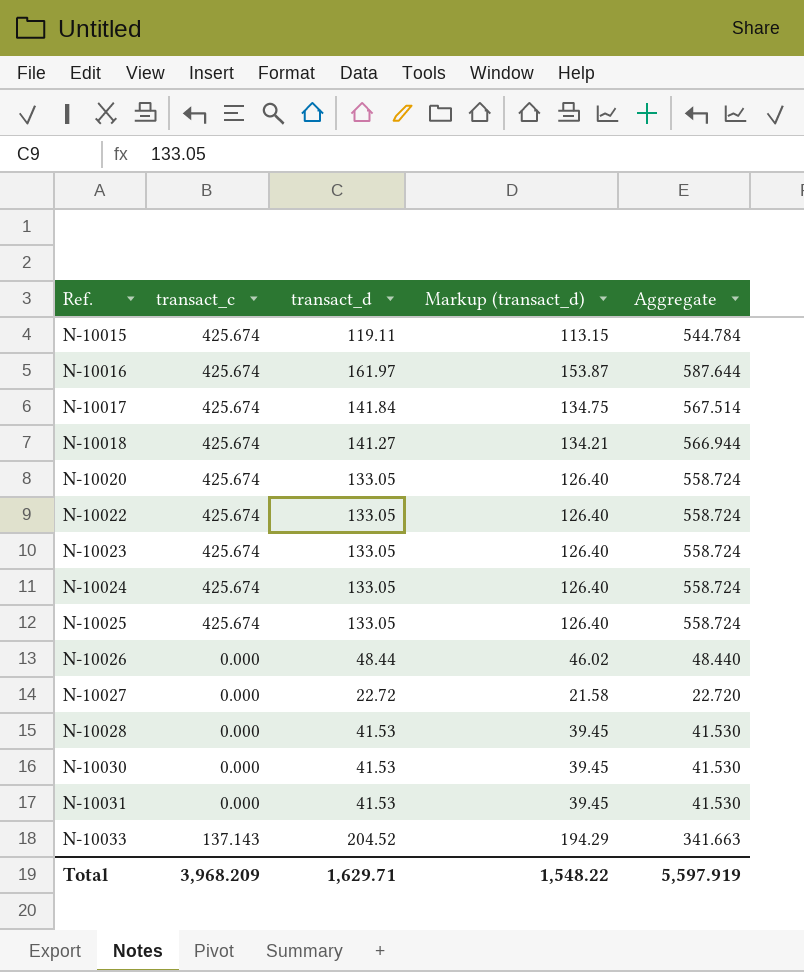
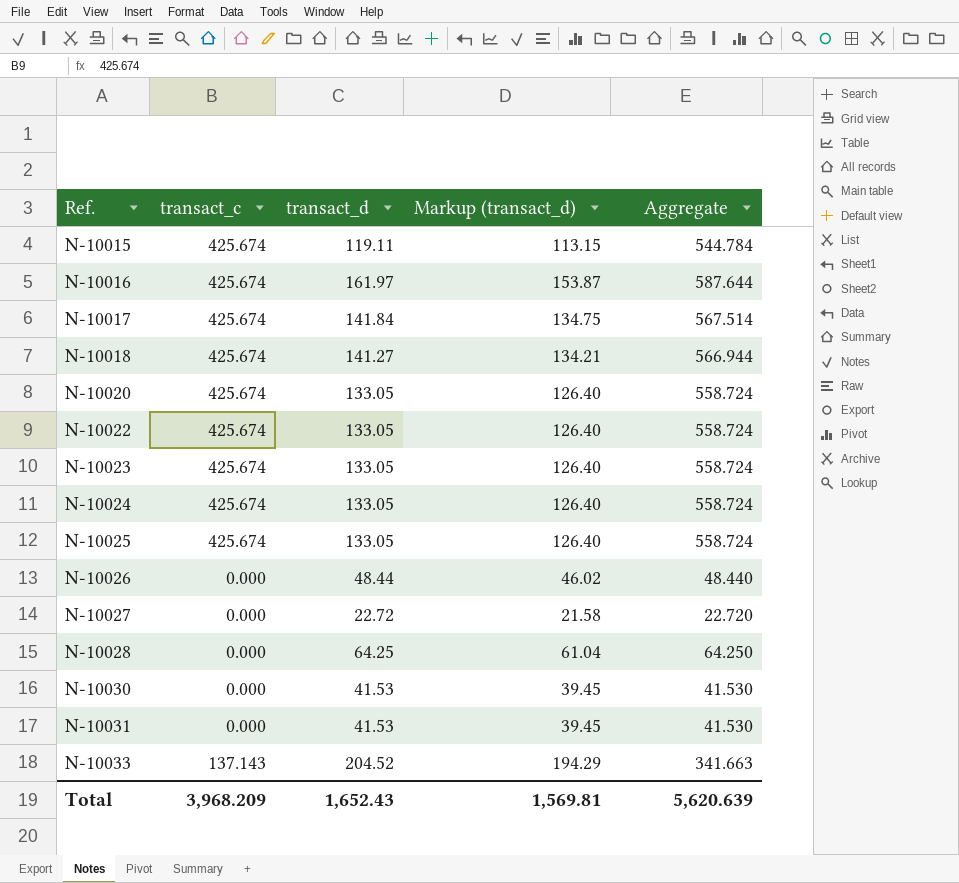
N-10028 | transact_d: 41.53 -> 64.25
N-10028 | Markup (transact_d): 39.45 -> 61.04
N-10028 | Aggregate: 41.530 -> 64.250
Total | transact_d: 1,629.71 -> 1,652.43
Total | Markup (transact_d): 1,548.22 -> 1,569.81
Total | Aggregate: 5,597.919 -> 5,620.639

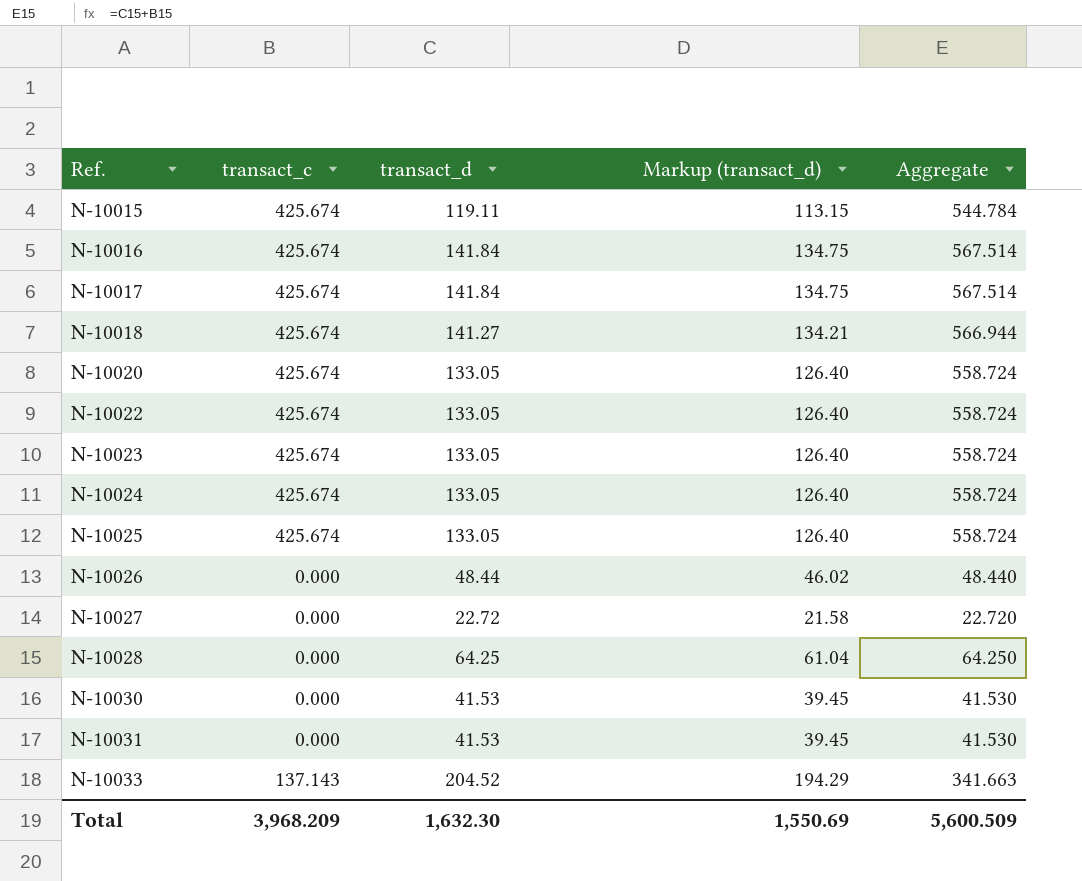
N-10016 | transact_d: 161.97 -> 141.84
N-10016 | Markup (transact_d): 153.87 -> 134.75
N-10016 | Aggregate: 587.644 -> 567.514
Total | transact_d: 1,652.43 -> 1,632.30
Total | Markup (transact_d): 1,569.81 -> 1,550.69
Total | Aggregate: 5,620.639 -> 5,600.509

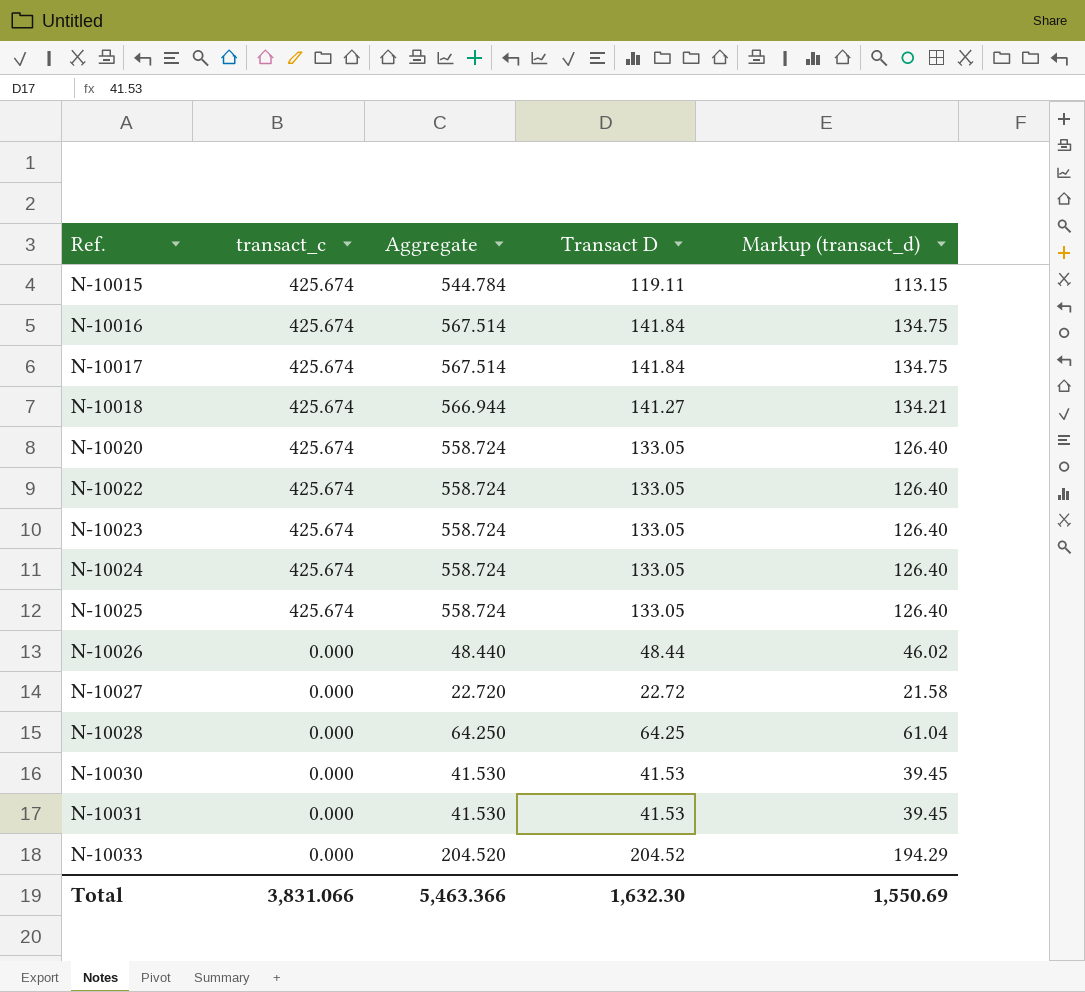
column Aggregate | position: 5 -> 3
column name: transact_d -> Transact D
N-10033 | transact_c: 137.143 -> 0.000
N-10033 | Aggregate: 341.663 -> 204.520
Total | transact_c: 3,968.209 -> 3,831.066
Total | Aggregate: 5,600.509 -> 5,463.366

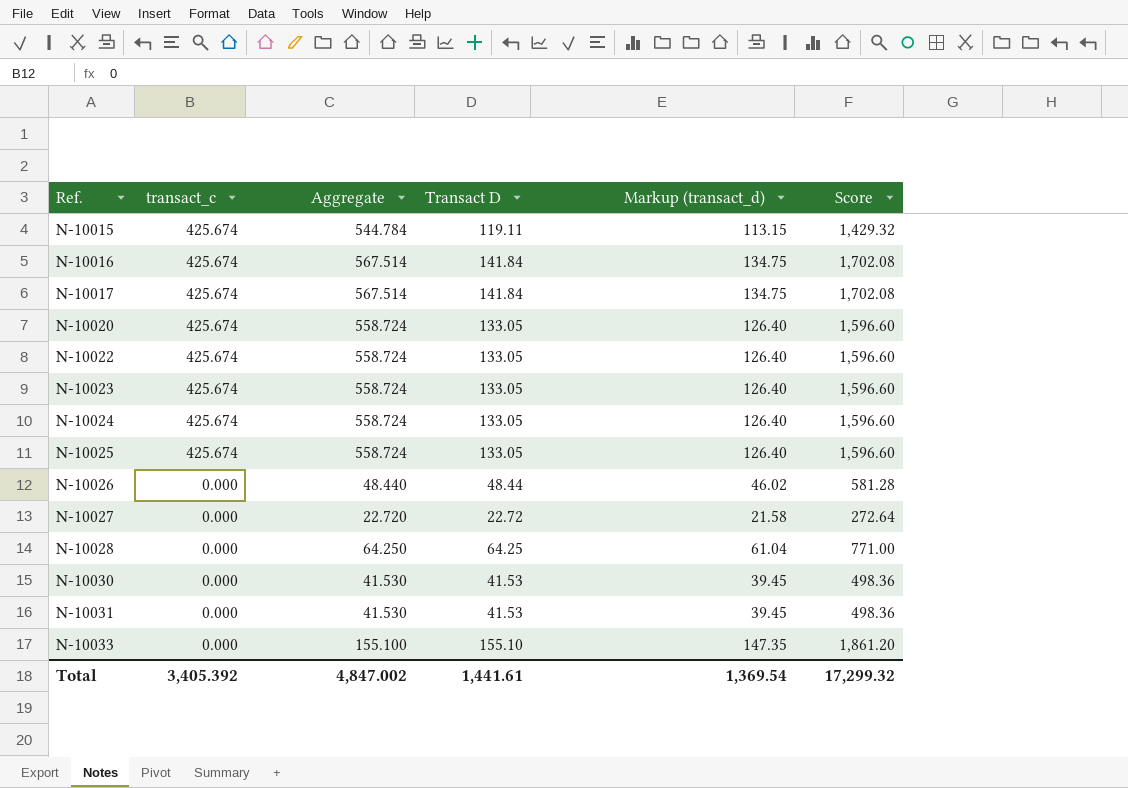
column Score | formula: none -> [Transact D] * 12
row N-10018: 425.674 | 566.944 | 141.27 | 134.21 -> none
N-10033 | Aggregate: 204.520 -> 155.100
N-10033 | Transact D: 204.52 -> 155.10
N-10033 | Markup (transact_d): 194.29 -> 147.35
Total | transact_c: 3,831.066 -> 3,405.392
Total | Aggregate: 5,463.366 -> 4,847.002
Total | Transact D: 1,632.30 -> 1,441.61
Total | Markup (transact_d): 1,550.69 -> 1,369.54

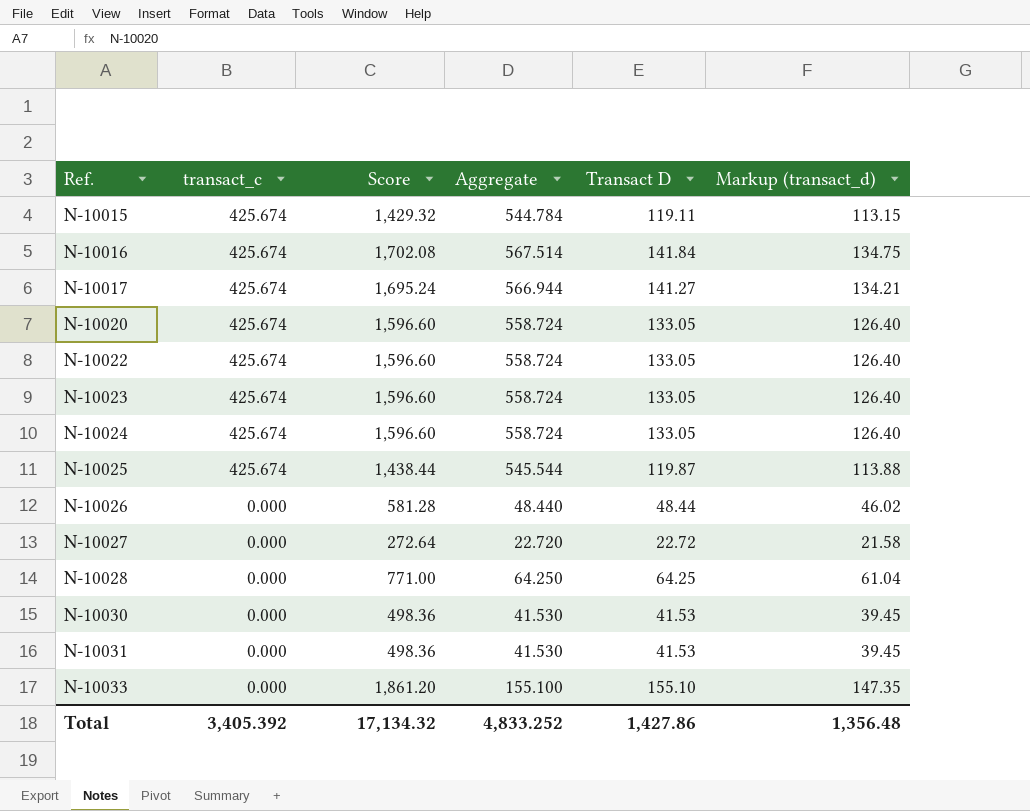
column Score | position: 6 -> 3
N-10017 | Score: 1,702.08 -> 1,695.24
N-10017 | Aggregate: 567.514 -> 566.944
N-10017 | Transact D: 141.84 -> 141.27
N-10017 | Markup (transact_d): 134.75 -> 134.21
N-10025 | Score: 1,596.60 -> 1,438.44
N-10025 | Aggregate: 558.724 -> 545.544
N-10025 | Transact D: 133.05 -> 119.87
N-10025 | Markup (transact_d): 126.40 -> 113.88
Total | Score: 17,299.32 -> 17,134.32
Total | Aggregate: 4,847.002 -> 4,833.252
Total | Transact D: 1,441.61 -> 1,427.86
Total | Markup (transact_d): 1,369.54 -> 1,356.48

